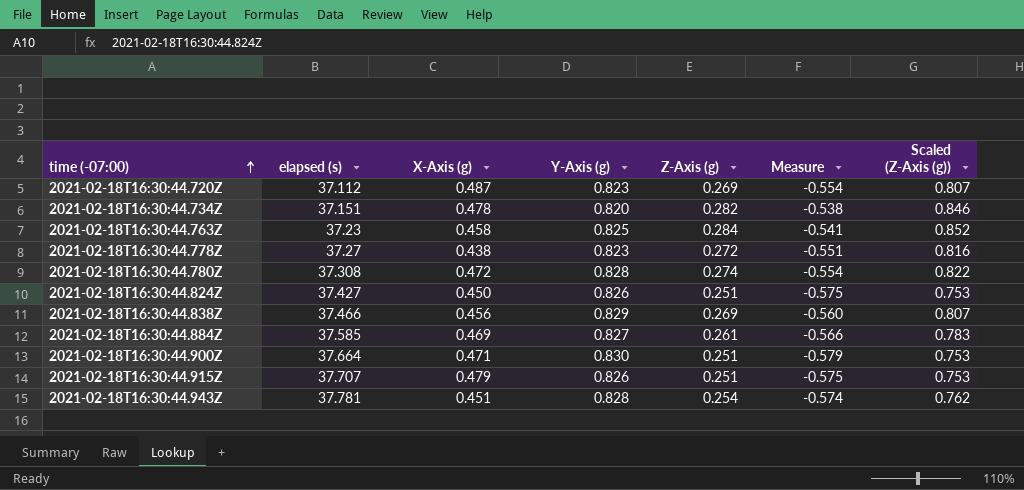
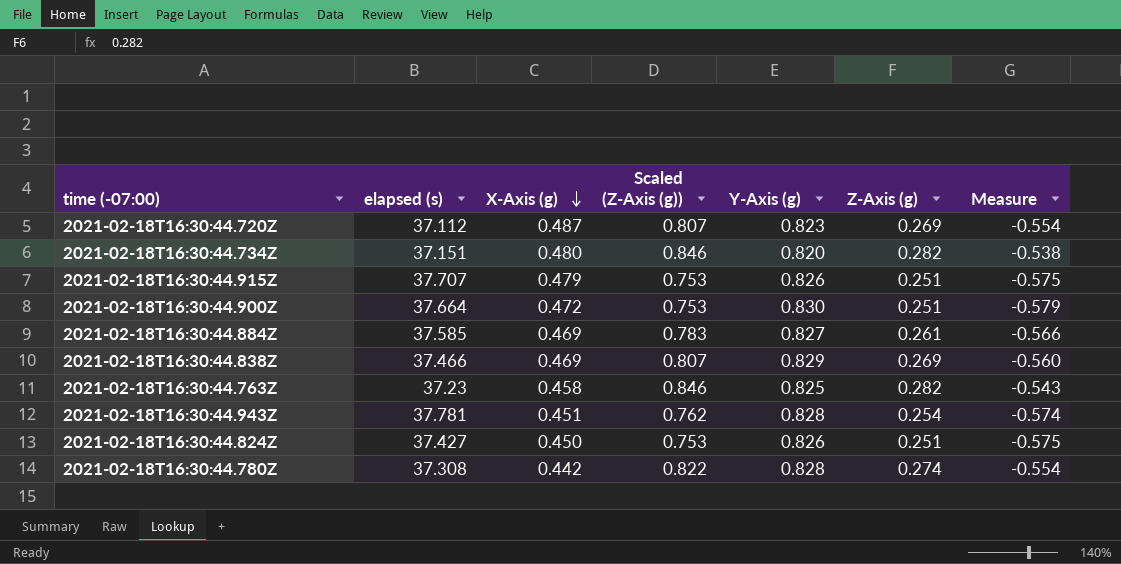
row order: time (-07:00) ascending -> X-Axis (g) descending
column Scaled (Z-Axis (g)) | position: 7 -> 4
row 2021-02-18T16:30:44.778Z: 37.27 | 0.438 | 0.823 | 0.272 | -0.551 | 0.816 -> none
2021-02-18T16:30:44.734Z | X-Axis (g): 0.478 -> 0.480
2021-02-18T16:30:44.900Z | X-Axis (g): 0.471 -> 0.472
2021-02-18T16:30:44.838Z | X-Axis (g): 0.456 -> 0.469
2021-02-18T16:30:44.763Z | Scaled (Z-Axis (g)): 0.852 -> 0.846
2021-02-18T16:30:44.763Z | Z-Axis (g): 0.284 -> 0.282
2021-02-18T16:30:44.763Z | Measure: -0.541 -> -0.543
2021-02-18T16:30:44.780Z | X-Axis (g): 0.472 -> 0.442

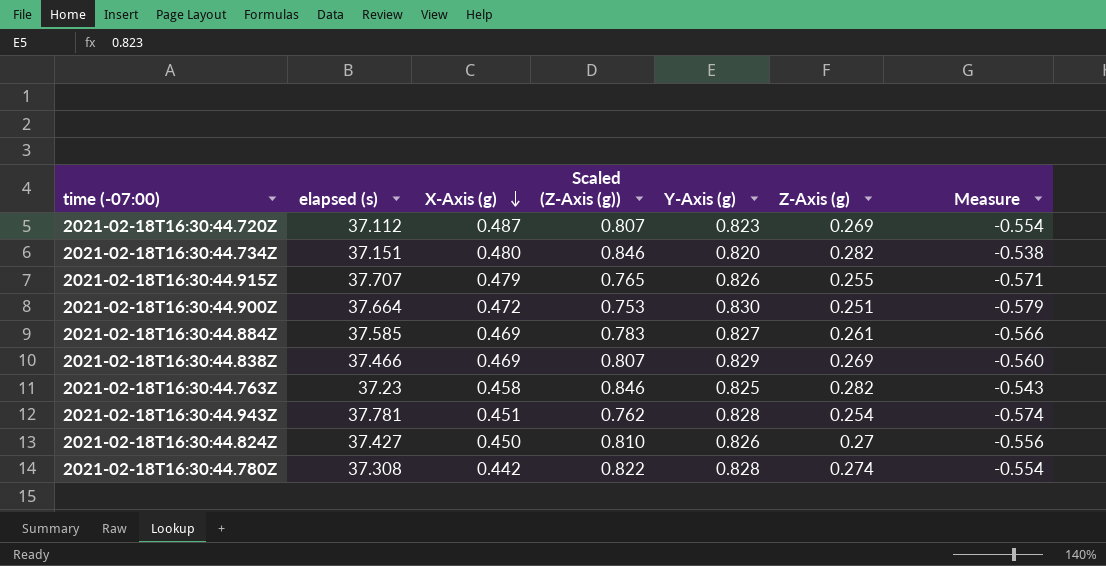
2021-02-18T16:30:44.915Z | Scaled (Z-Axis (g)): 0.753 -> 0.765
2021-02-18T16:30:44.915Z | Z-Axis (g): 0.251 -> 0.255
2021-02-18T16:30:44.915Z | Measure: -0.575 -> -0.571
2021-02-18T16:30:44.824Z | Scaled (Z-Axis (g)): 0.753 -> 0.810
2021-02-18T16:30:44.824Z | Z-Axis (g): 0.251 -> 0.27
2021-02-18T16:30:44.824Z | Measure: -0.575 -> -0.556

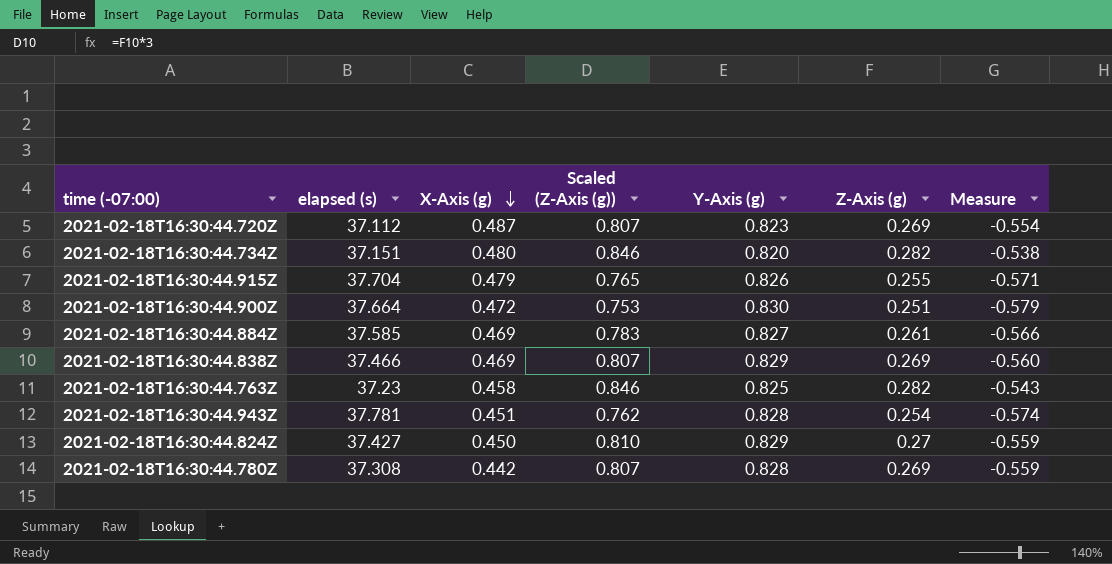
2021-02-18T16:30:44.915Z | elapsed (s): 37.707 -> 37.704
2021-02-18T16:30:44.824Z | Y-Axis (g): 0.826 -> 0.829
2021-02-18T16:30:44.824Z | Measure: -0.556 -> -0.559
2021-02-18T16:30:44.780Z | Scaled (Z-Axis (g)): 0.822 -> 0.807
2021-02-18T16:30:44.780Z | Z-Axis (g): 0.274 -> 0.269
2021-02-18T16:30:44.780Z | Measure: -0.554 -> -0.559

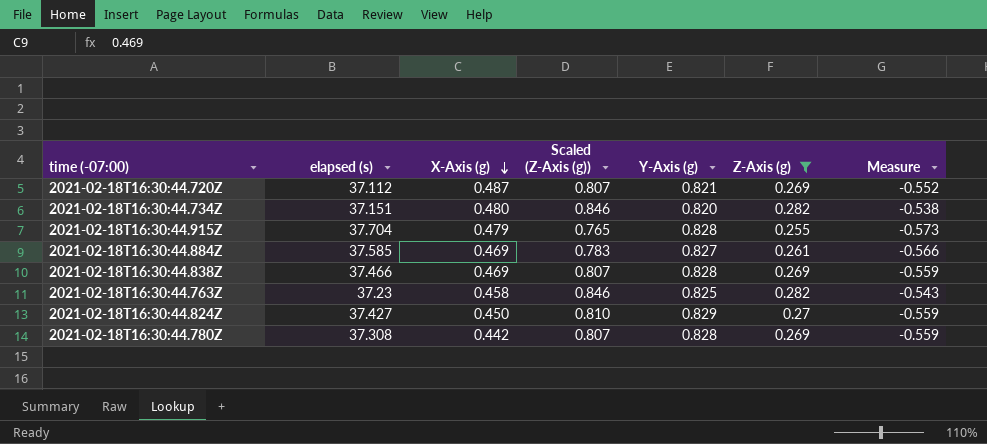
filter: none -> Z-Axis (g) >= 0.255
2021-02-18T16:30:44.720Z | Y-Axis (g): 0.823 -> 0.821
2021-02-18T16:30:44.720Z | Measure: -0.554 -> -0.552
2021-02-18T16:30:44.915Z | Y-Axis (g): 0.826 -> 0.828
2021-02-18T16:30:44.915Z | Measure: -0.571 -> -0.573
2021-02-18T16:30:44.838Z | Y-Axis (g): 0.829 -> 0.828
2021-02-18T16:30:44.838Z | Measure: -0.560 -> -0.559

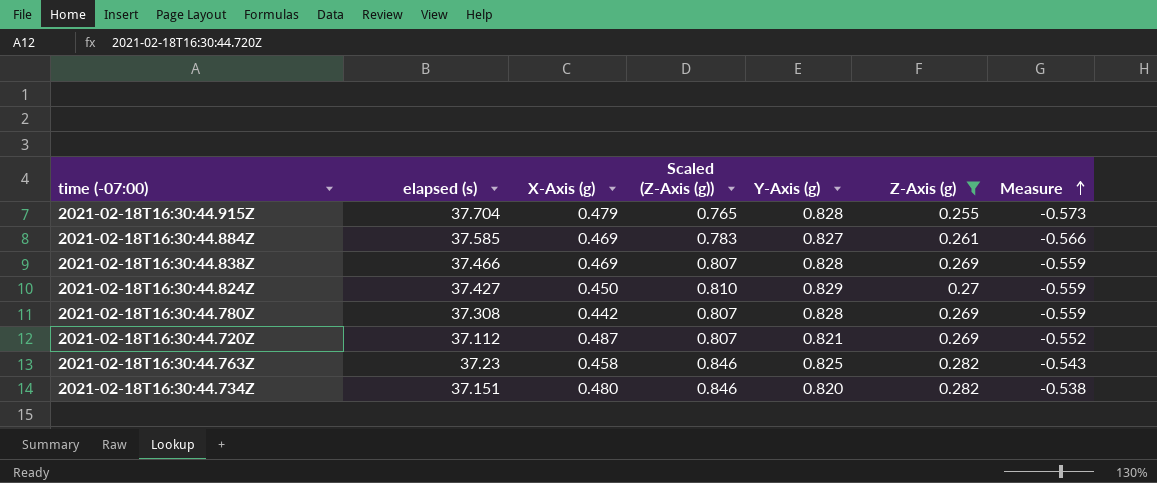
row order: X-Axis (g) descending -> Measure ascending

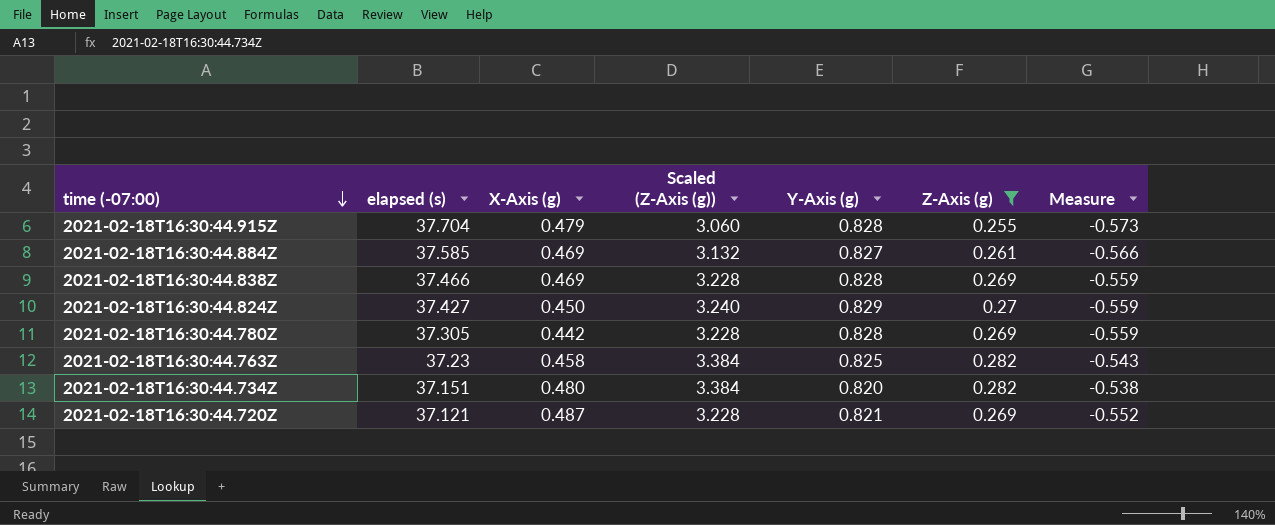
row order: Measure ascending -> time (-07:00) descending
column Scaled (Z-Axis (g)) | formula: [Z-Axis (g)] * 3 -> [Z-Axis (g)] * 12
2021-02-18T16:30:44.780Z | elapsed (s): 37.308 -> 37.305
2021-02-18T16:30:44.720Z | elapsed (s): 37.112 -> 37.121

